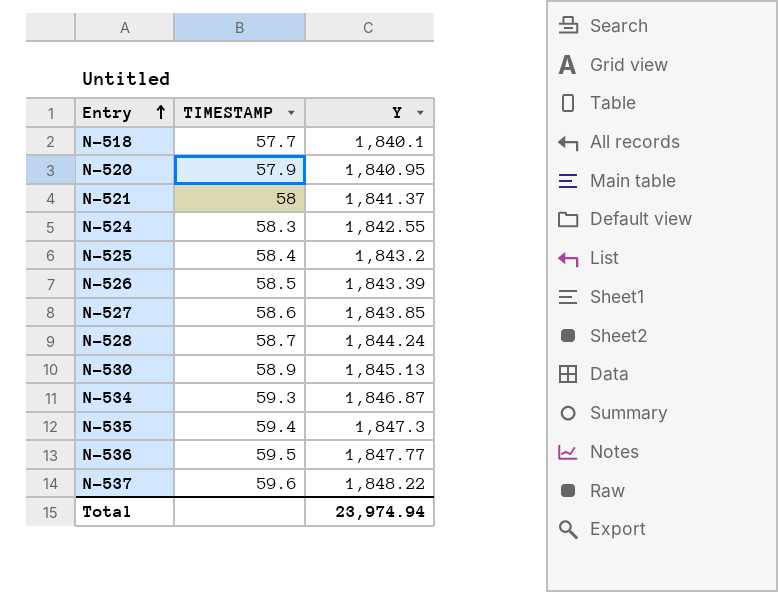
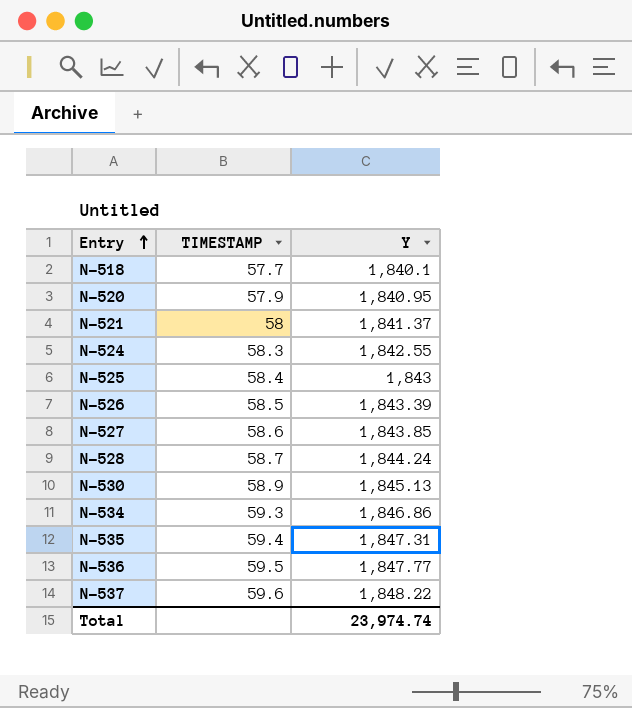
N-525 | Y: 1,843.2 -> 1,843
N-534 | Y: 1,846.87 -> 1,846.86
N-535 | Y: 1,847.3 -> 1,847.31
Total | Y: 23,974.94 -> 23,974.74

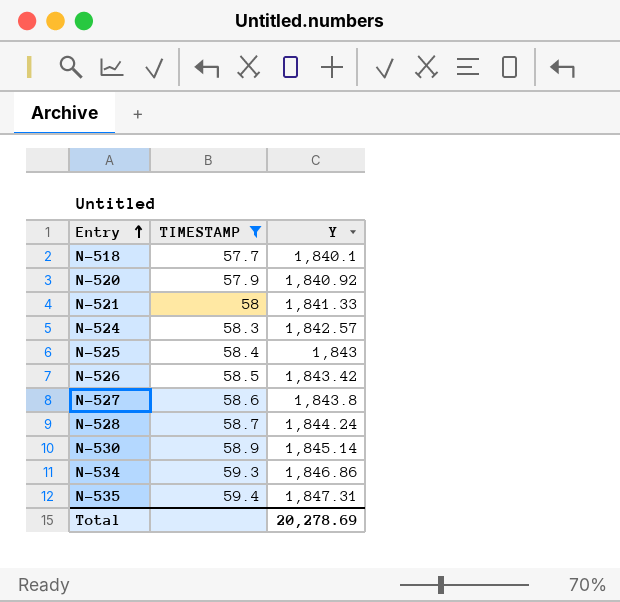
filter: none -> TIMESTAMP <= 59.4
N-520 | Y: 1,840.95 -> 1,840.92
N-521 | Y: 1,841.37 -> 1,841.33
N-524 | Y: 1,842.55 -> 1,842.57
N-526 | Y: 1,843.39 -> 1,843.42
N-527 | Y: 1,843.85 -> 1,843.8
N-530 | Y: 1,845.13 -> 1,845.14
Total | Y: 23,974.74 -> 20,278.69

